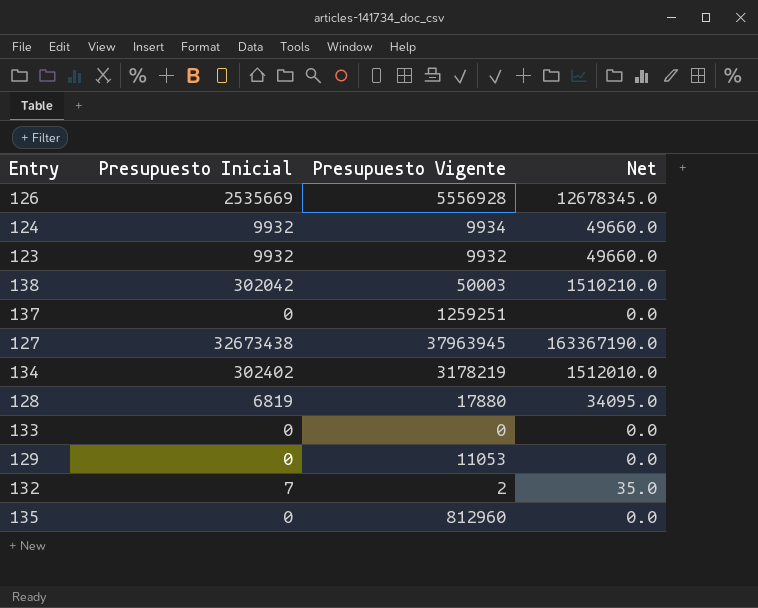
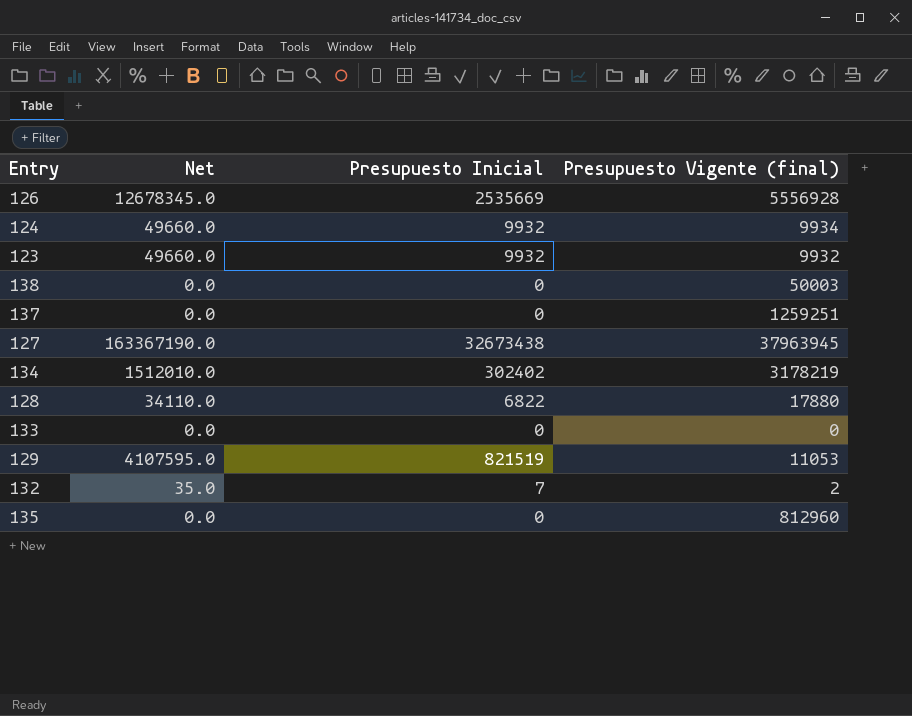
column Net | position: 4 -> 2
column name: Presupuesto Vigente -> Presupuesto Vigente (final)
138 | Net: 1510210.0 -> 0.0
138 | Presupuesto Inicial: 302042 -> 0
128 | Net: 34095.0 -> 34110.0
128 | Presupuesto Inicial: 6819 -> 6822
129 | Net: 0.0 -> 4107595.0
129 | Presupuesto Inicial: 0 -> 821519

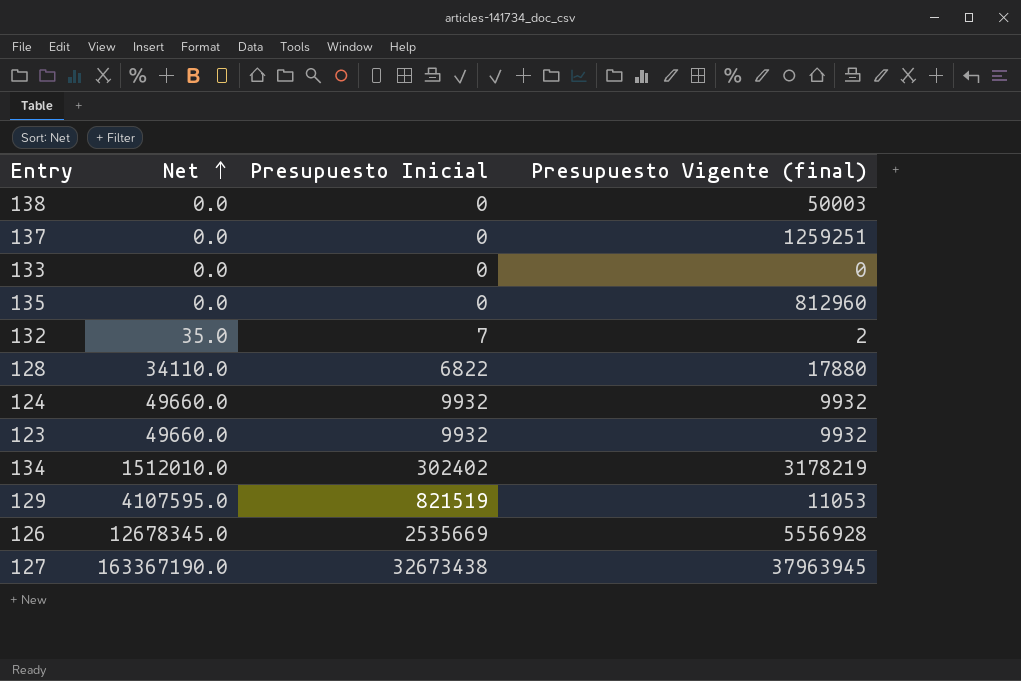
row order: none -> Net ascending
124 | Presupuesto Vigente (final): 9934 -> 9932

